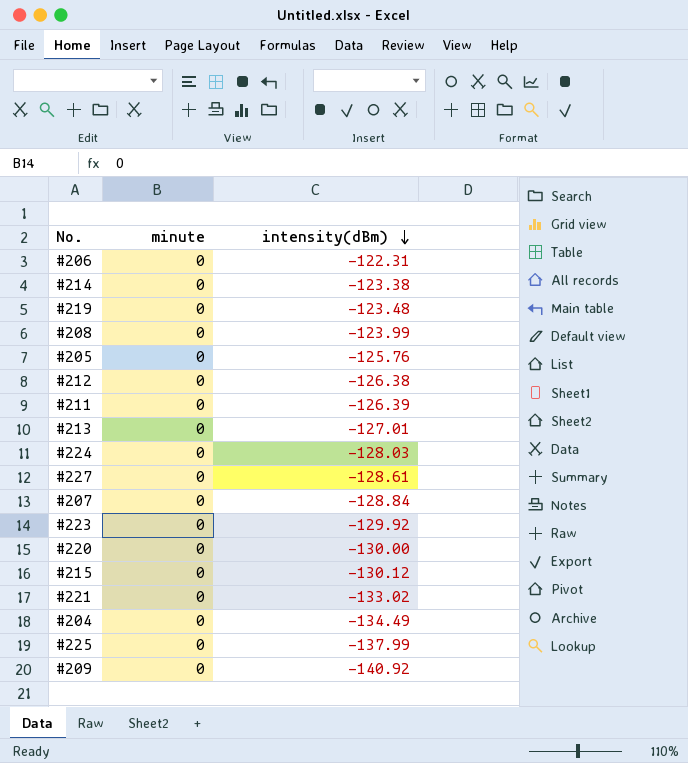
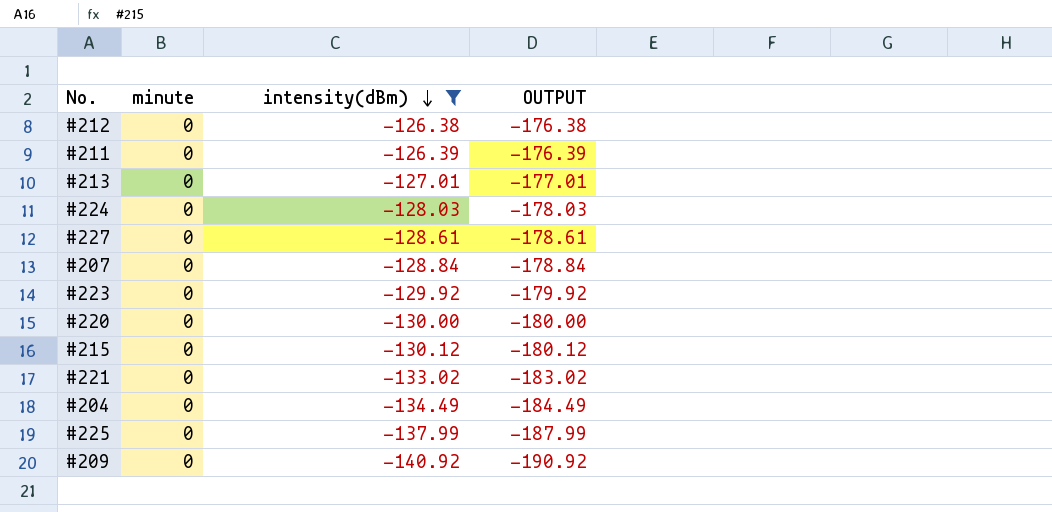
filter: none -> intensity(dBm) <= -126.38
column OUTPUT | formula: none -> [intensity(dBm)] - 50

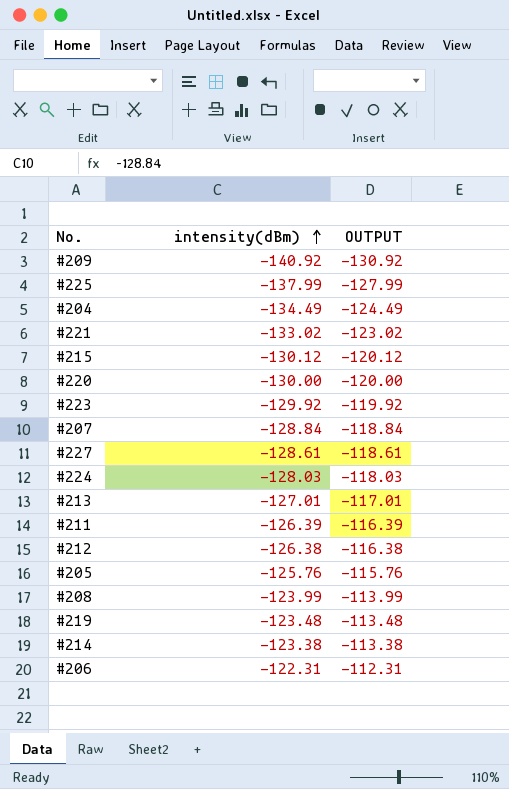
filter: intensity(dBm) <= -126.38 -> none
row order: intensity(dBm) descending -> intensity(dBm) ascending
column minute | position: 2 -> none
column OUTPUT | formula: [intensity(dBm)] - 50 -> [intensity(dBm)] + 10

